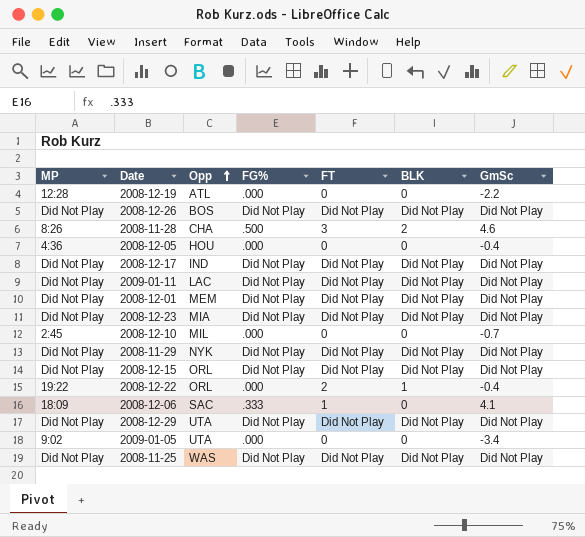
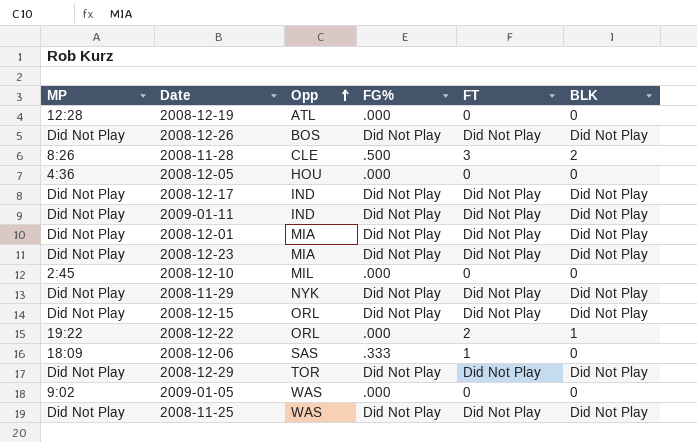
column GmSc | position: 7 -> none
2008-11-28 | Opp: CHA -> CLE
2009-01-11 | Opp: LAC -> IND
2008-12-01 | Opp: MEM -> MIA
2008-12-06 | Opp: SAC -> SAS
2008-12-29 | Opp: UTA -> TOR
2009-01-05 | Opp: UTA -> WAS

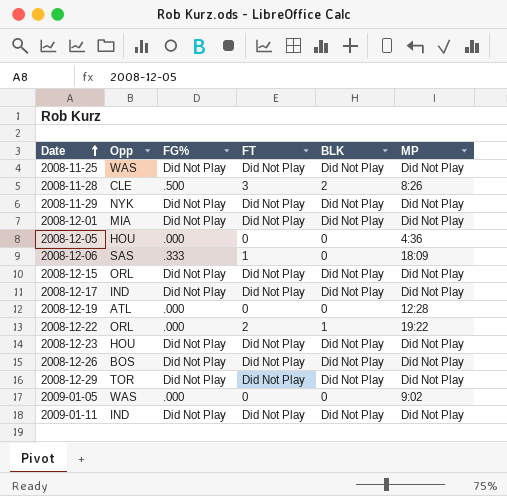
row order: Opp ascending -> Date ascending
column MP | position: 1 -> 6
row 2008-12-10: 2:45 | MIL | .000 | 0 | 0 -> none
2008-12-23 | Opp: MIA -> HOU

